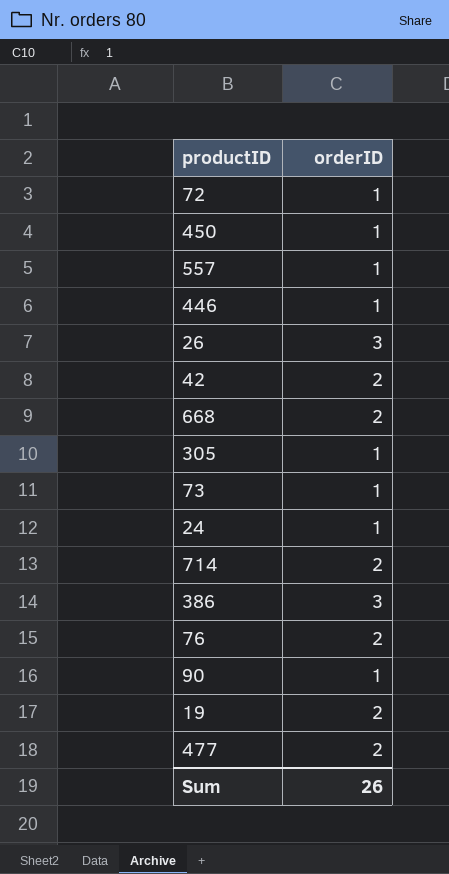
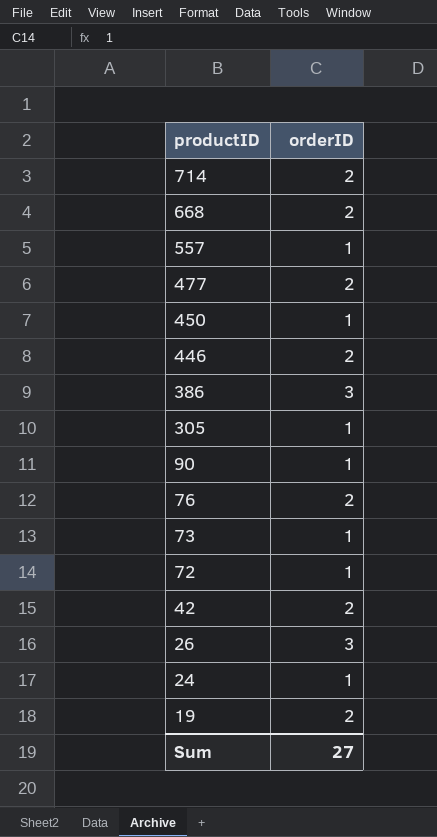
row order: none -> productID descending
446 | orderID: 1 -> 2
Sum | orderID: 26 -> 27

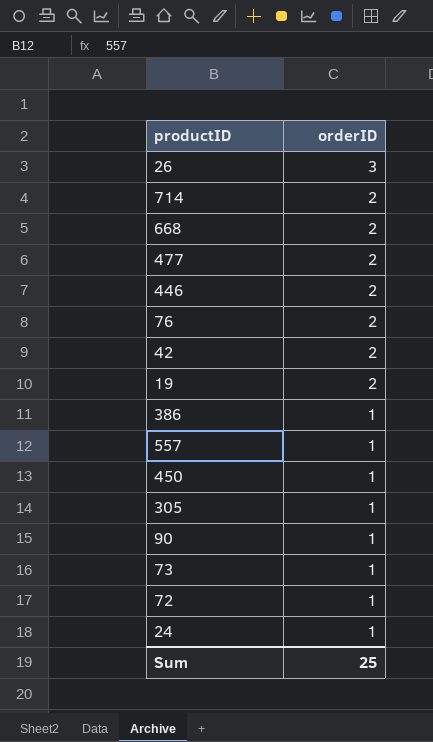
row order: productID descending -> orderID descending
386 | orderID: 3 -> 1
Sum | orderID: 27 -> 25

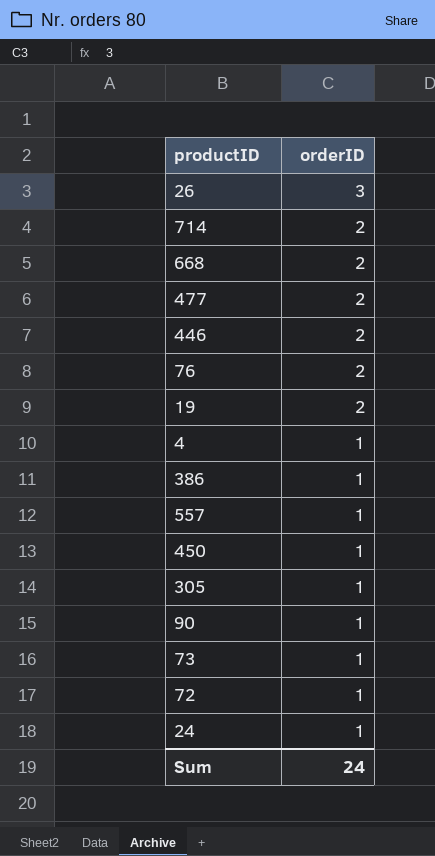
row 42: 2 -> none
row 4: none -> 1
Sum | orderID: 25 -> 24

